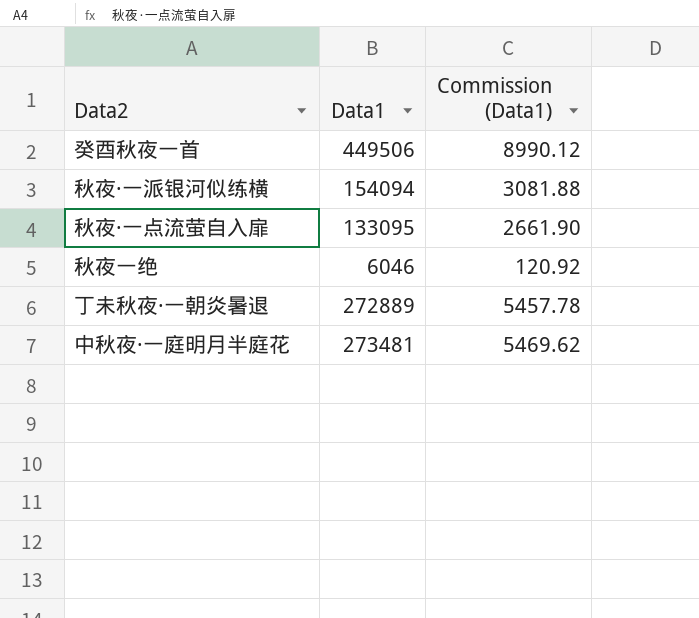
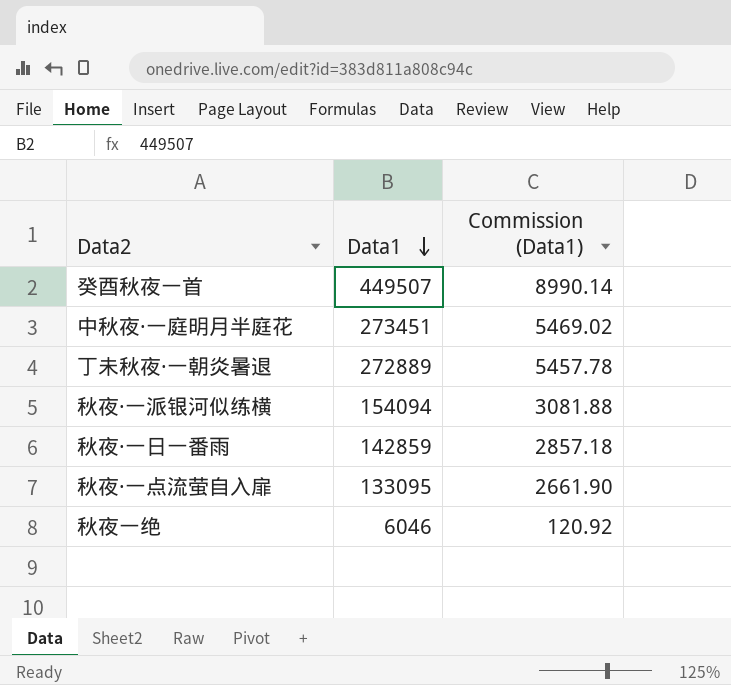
row order: none -> Data1 descending
癸酉秋夜一首 | Data1: 449506 -> 449507
癸酉秋夜一首 | Commission (Data1): 8990.12 -> 8990.14
中秋夜·一庭明月半庭花 | Data1: 273481 -> 273451
中秋夜·一庭明月半庭花 | Commission (Data1): 5469.62 -> 5469.02
row 秋夜·一日一番雨: none -> 142859 | 2857.18

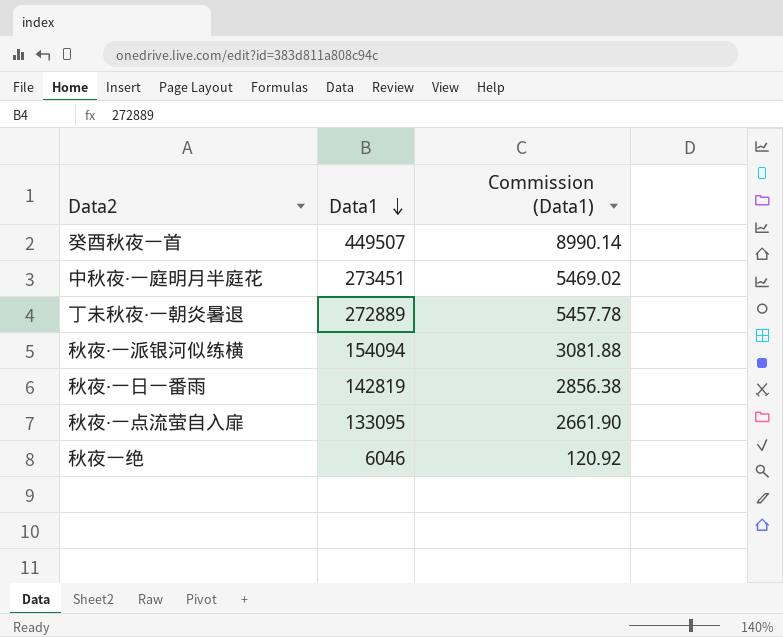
秋夜·一日一番雨 | Data1: 142859 -> 142819
秋夜·一日一番雨 | Commission (Data1): 2857.18 -> 2856.38

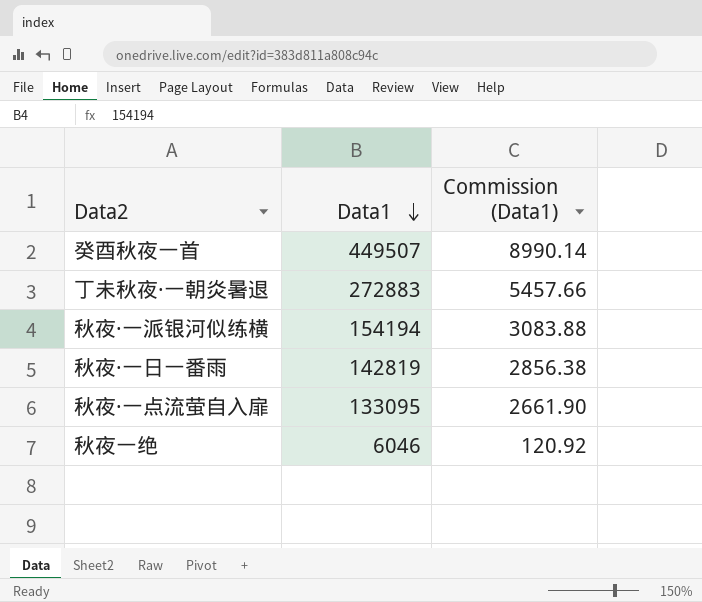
row 中秋夜·一庭明月半庭花: 273451 | 5469.02 -> none
丁未秋夜·一朝炎暑退 | Data1: 272889 -> 272883
丁未秋夜·一朝炎暑退 | Commission (Data1): 5457.78 -> 5457.66
秋夜·一派银河似练横 | Data1: 154094 -> 154194
秋夜·一派银河似练横 | Commission (Data1): 3081.88 -> 3083.88

